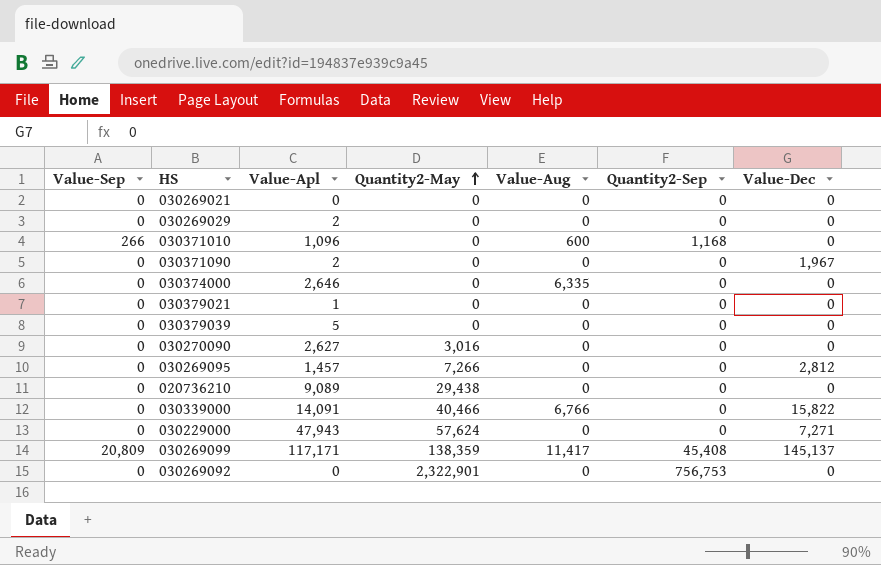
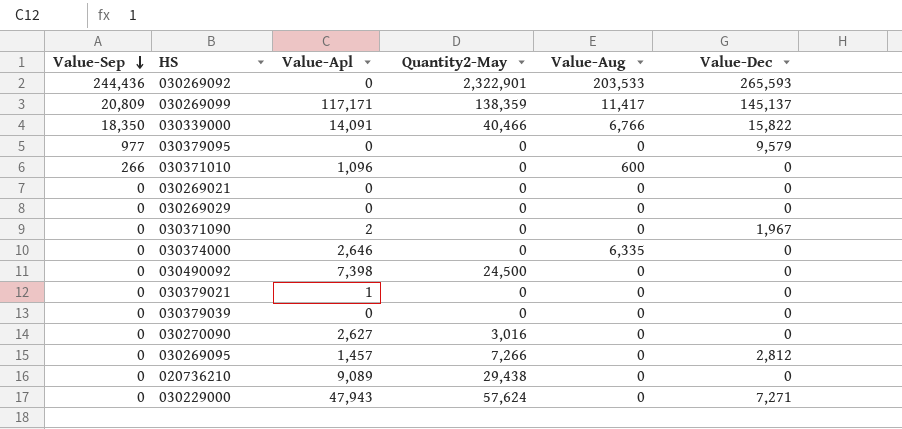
row order: Quantity2-May ascending -> Value-Sep descending
column Quantity2-Sep | position: 6 -> none
030269092 | Value-Sep: 0 -> 244,436
030269092 | Value-Aug: 0 -> 203,533
030269092 | Value-Dec: 0 -> 265,593
030339000 | Value-Sep: 0 -> 18,350
row 030379095: none -> 977 | 0 | 0 | 0 | 9,579
030269029 | Value-Apl: 2 -> 0
row 030490092: none -> 0 | 7,398 | 24,500 | 0 | 0
030379039 | Value-Apl: 5 -> 0

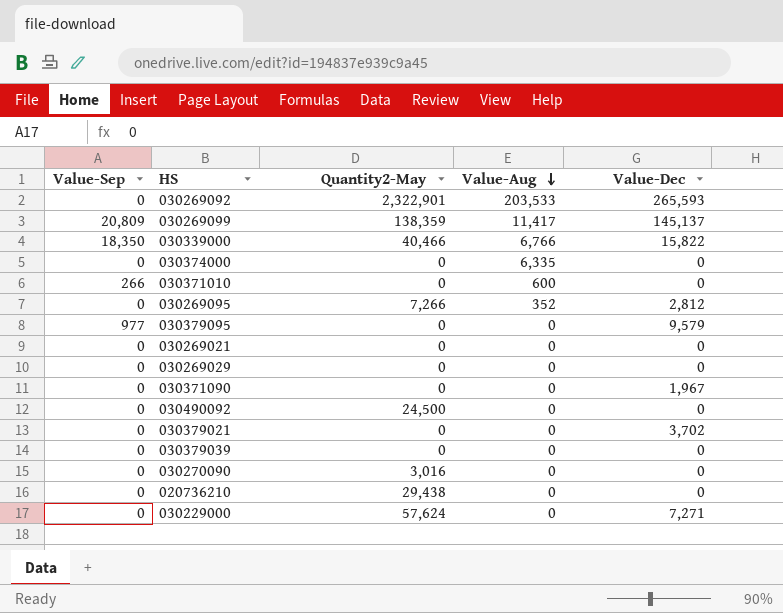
row order: Value-Sep descending -> Value-Aug descending
column Value-Apl | position: 3 -> none
030269092 | Value-Sep: 244,436 -> 0
030269095 | Value-Aug: 0 -> 352
030379021 | Value-Dec: 0 -> 3,702

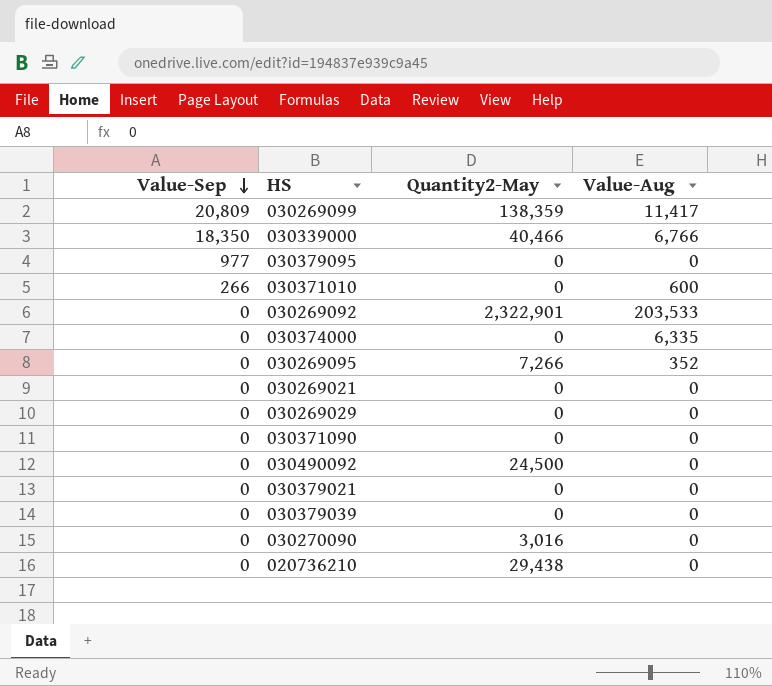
row order: Value-Aug descending -> Value-Sep descending
column Value-Dec | position: 5 -> none
row 030229000: 0 | 57,624 | 0 | 7,271 -> none

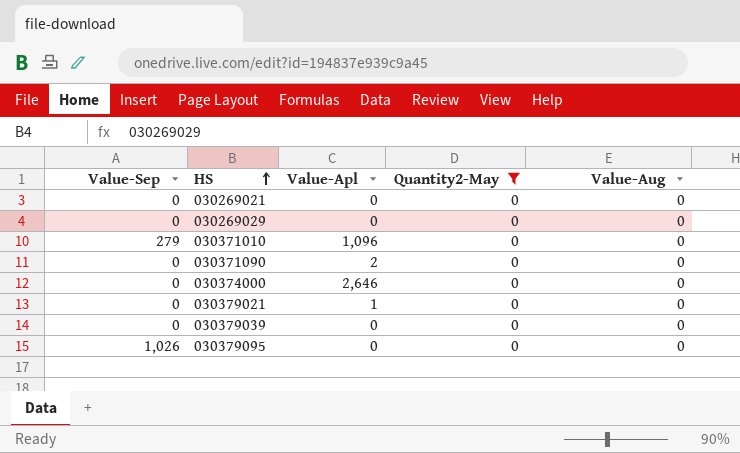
filter: none -> Quantity2-May = 0
row order: Value-Sep descending -> HS ascending
column Value-Apl | position: none -> 3
030371010 | Value-Sep: 266 -> 279
030371010 | Value-Aug: 600 -> 0
030374000 | Value-Aug: 6,335 -> 0
030379095 | Value-Sep: 977 -> 1,026

